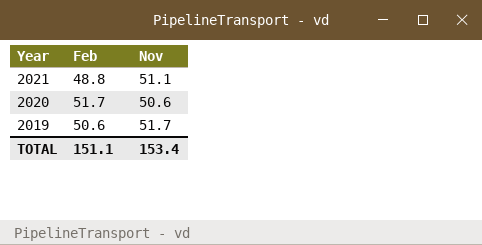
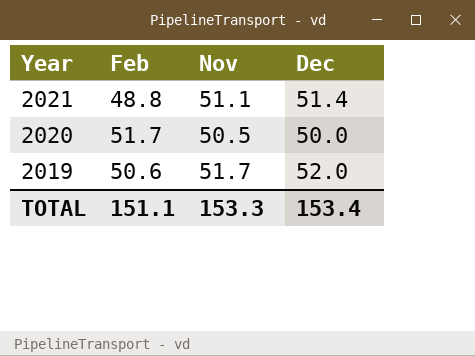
column Dec | position: none -> 4
2020 | Nov: 50.6 -> 50.5
TOTAL | Nov: 153.4 -> 153.3

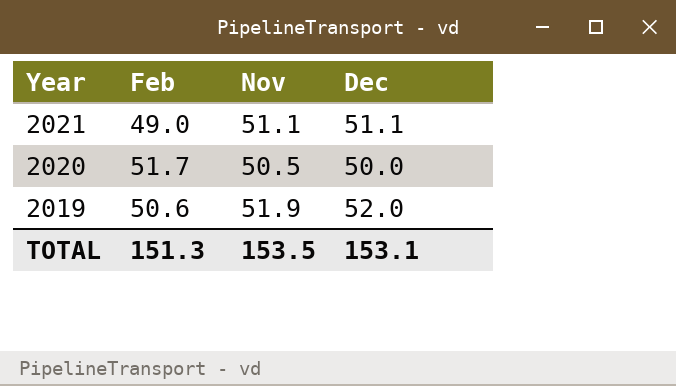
2021 | Feb: 48.8 -> 49.0
2021 | Dec: 51.4 -> 51.1
2019 | Nov: 51.7 -> 51.9
TOTAL | Feb: 151.1 -> 151.3
TOTAL | Nov: 153.3 -> 153.5
TOTAL | Dec: 153.4 -> 153.1

